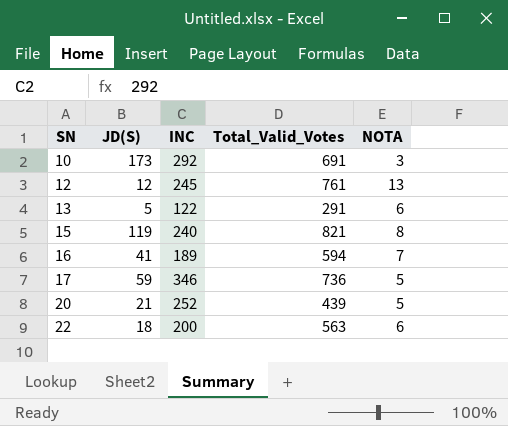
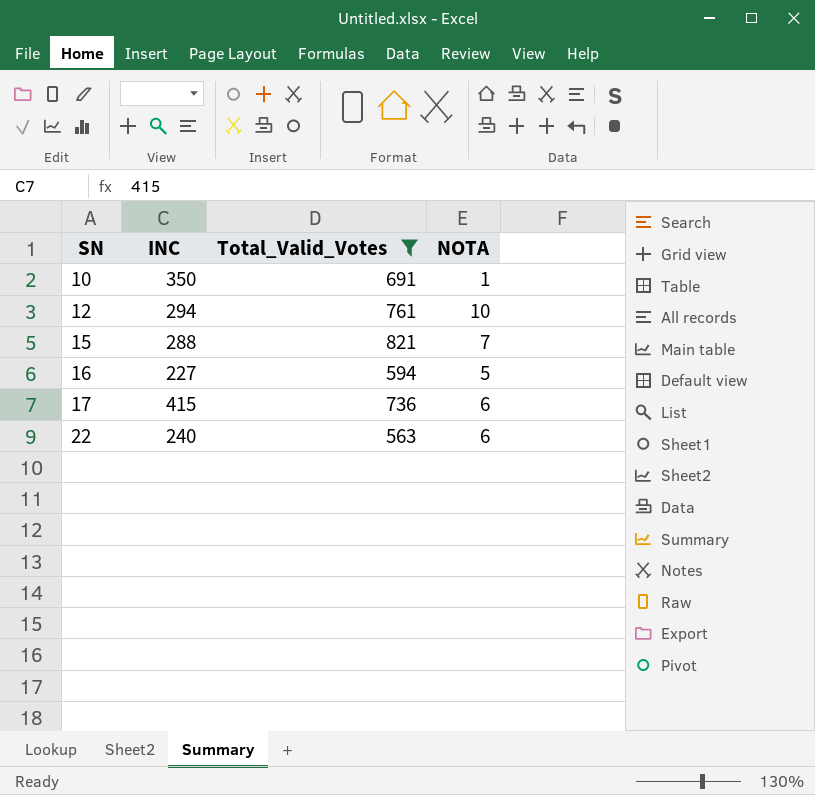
filter: none -> Total_Valid_Votes >= 563
column JD(S) | position: 2 -> none
10 | INC: 292 -> 350
10 | NOTA: 3 -> 1
12 | INC: 245 -> 294
12 | NOTA: 13 -> 10
15 | INC: 240 -> 288
15 | NOTA: 8 -> 7
16 | INC: 189 -> 227
16 | NOTA: 7 -> 5
17 | INC: 346 -> 415
17 | NOTA: 5 -> 6
22 | INC: 200 -> 240

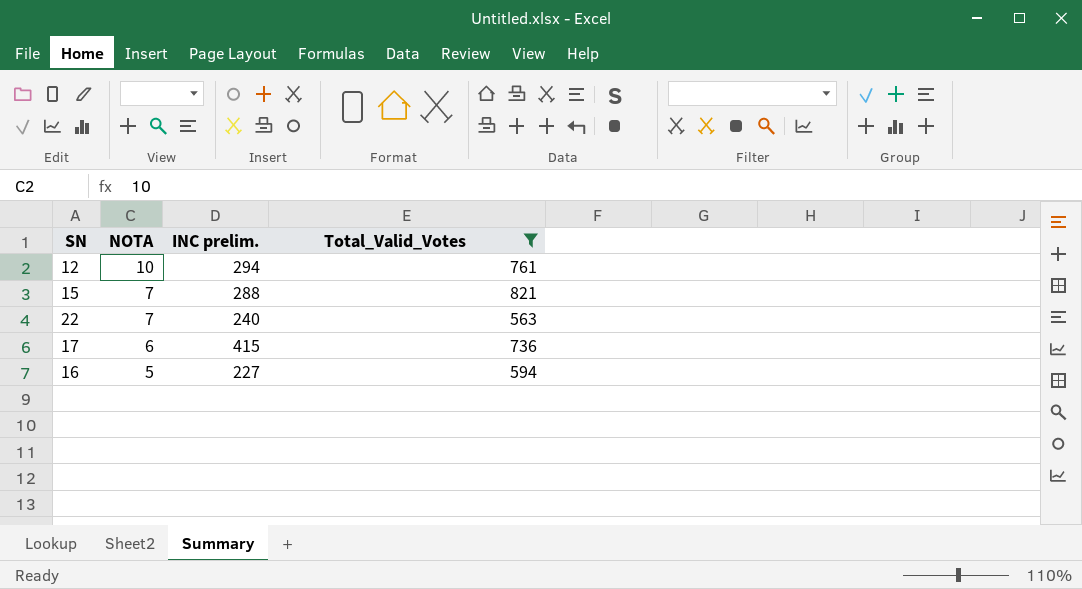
row order: SN ascending -> NOTA descending
column NOTA | position: 4 -> 2
column name: INC -> INC prelim.
row 10: 350 | 691 | 1 -> none
22 | NOTA: 6 -> 7

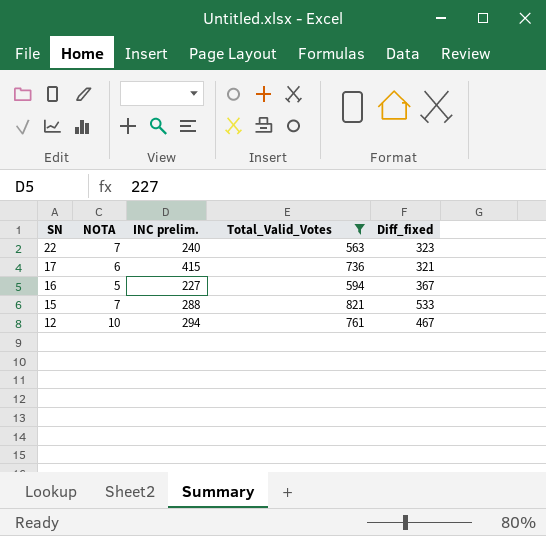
row order: NOTA descending -> SN descending
column Diff_fixed | formula: none -> [Total_Valid_Votes] - [INC prelim.]

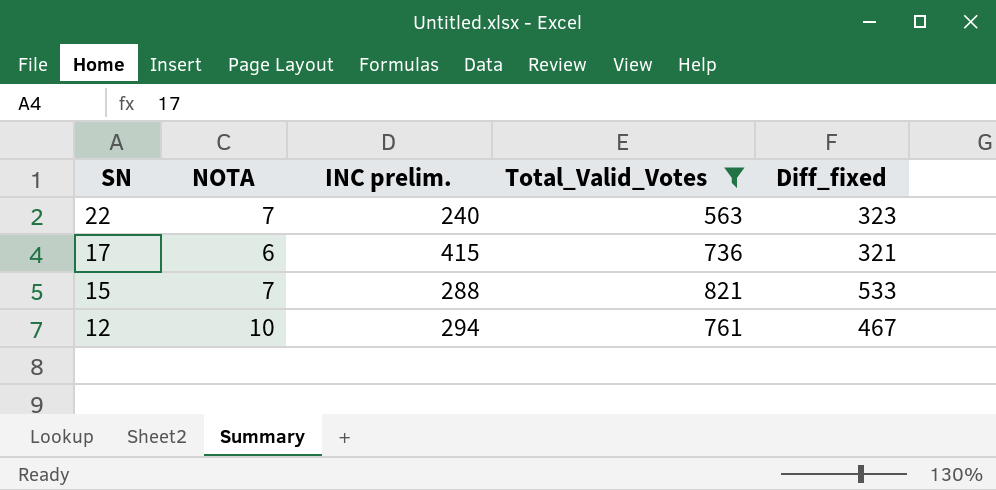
row 16: 5 | 227 | 594 | 367 -> none

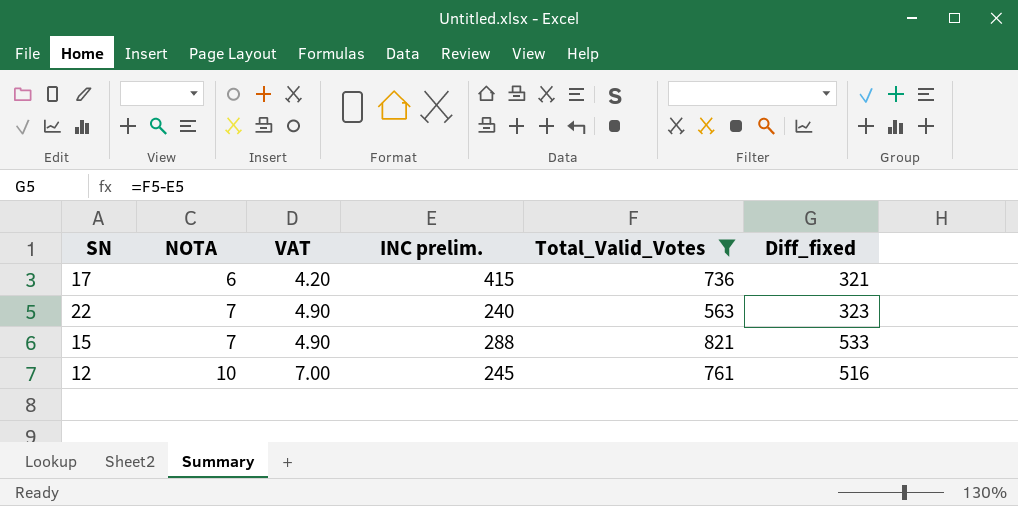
row order: SN descending -> NOTA ascending
column VAT | formula: none -> [NOTA] * 0.7
12 | INC prelim.: 294 -> 245
12 | Diff_fixed: 467 -> 516

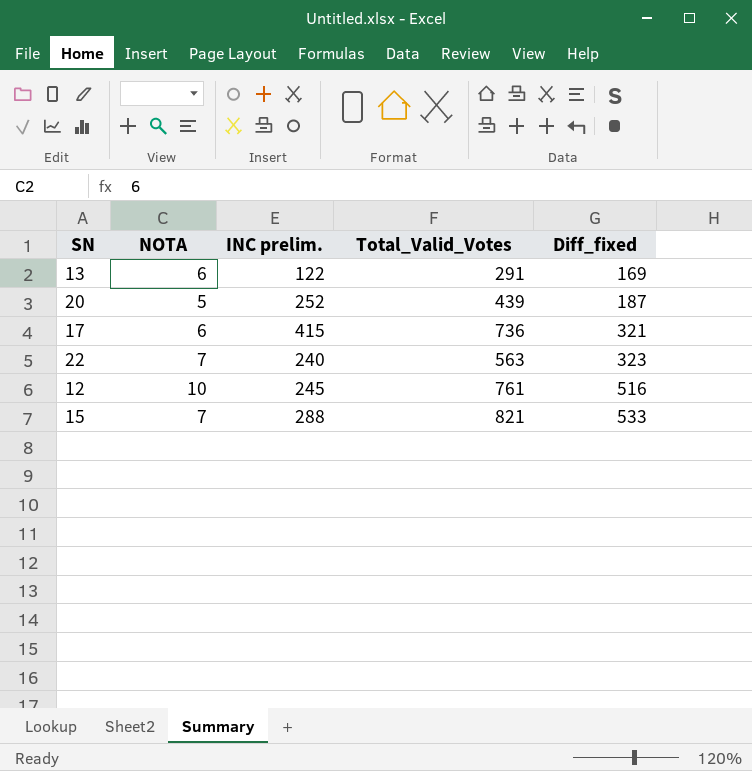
filter: Total_Valid_Votes >= 563 -> none
row order: NOTA ascending -> Diff_fixed ascending
column VAT | formula: [NOTA] * 0.7 -> none

